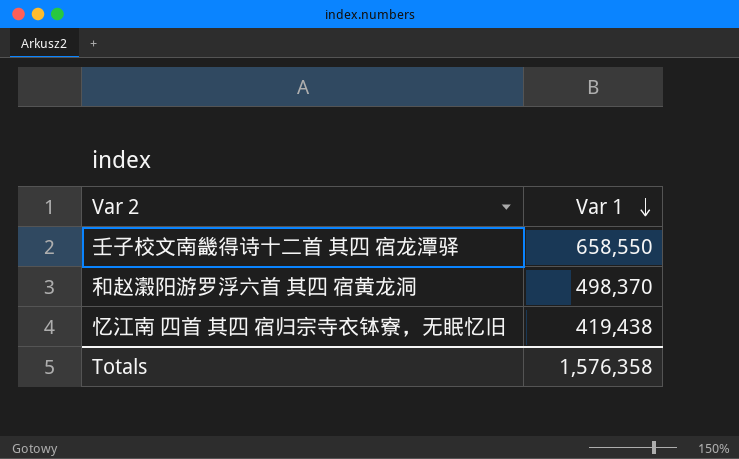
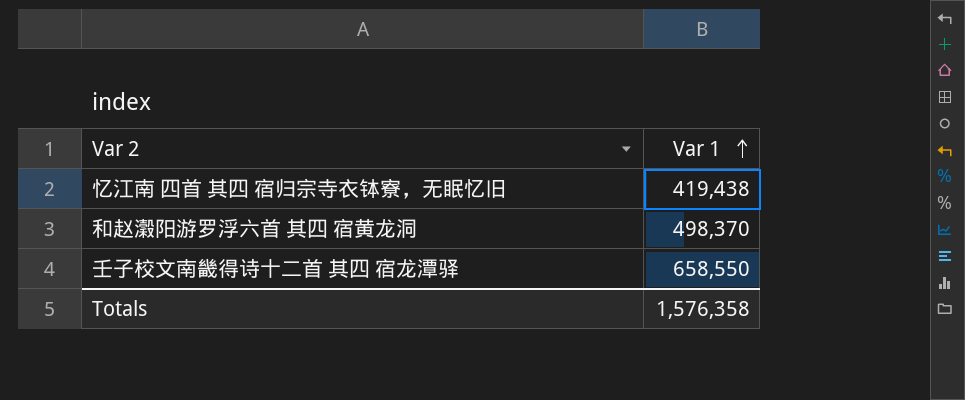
row order: Var 1 descending -> Var 1 ascending

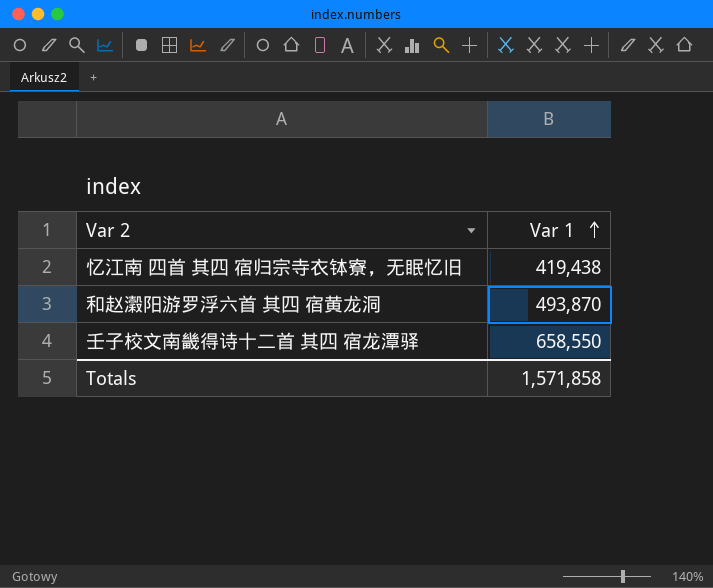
和赵瀔阳游罗浮六首 其四 宿黄龙洞 | Var 1: 498,370 -> 493,870
Totals | Var 1: 1,576,358 -> 1,571,858

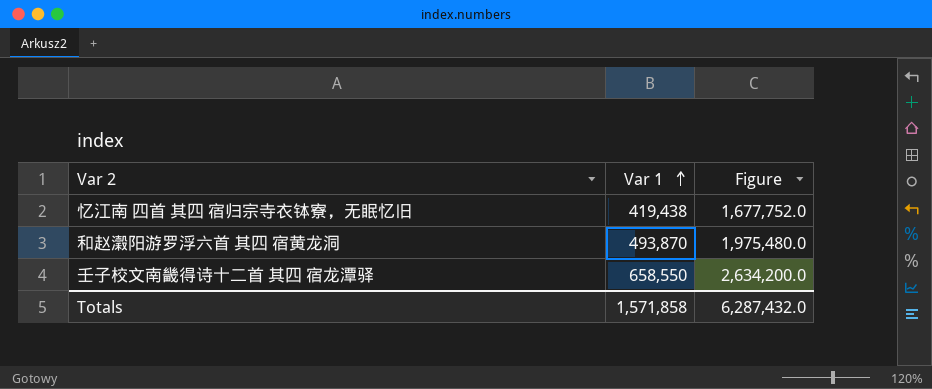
column Figure | formula: none -> [Var 1] * 4

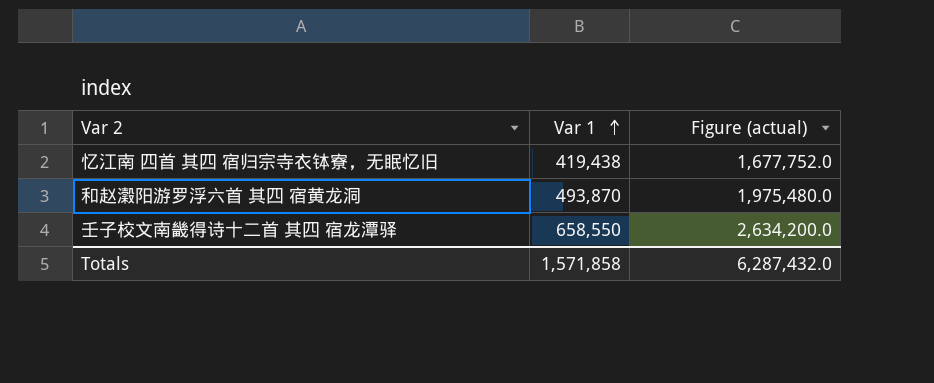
column name: Figure -> Figure (actual)

